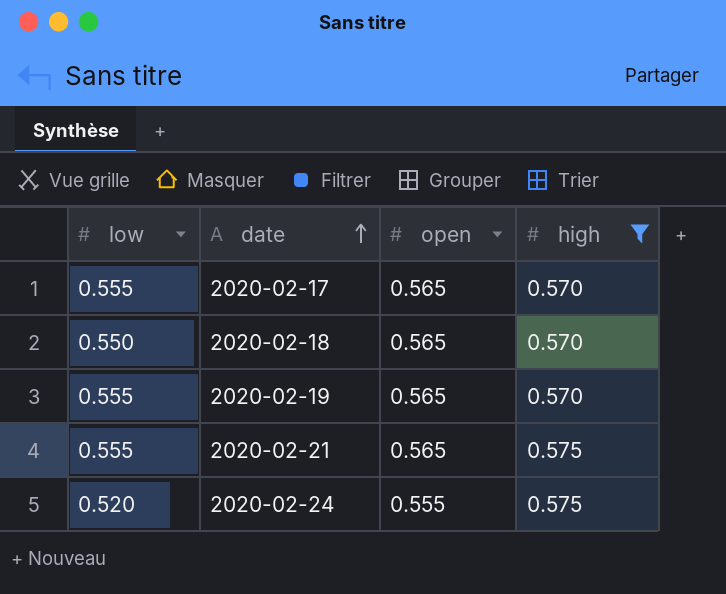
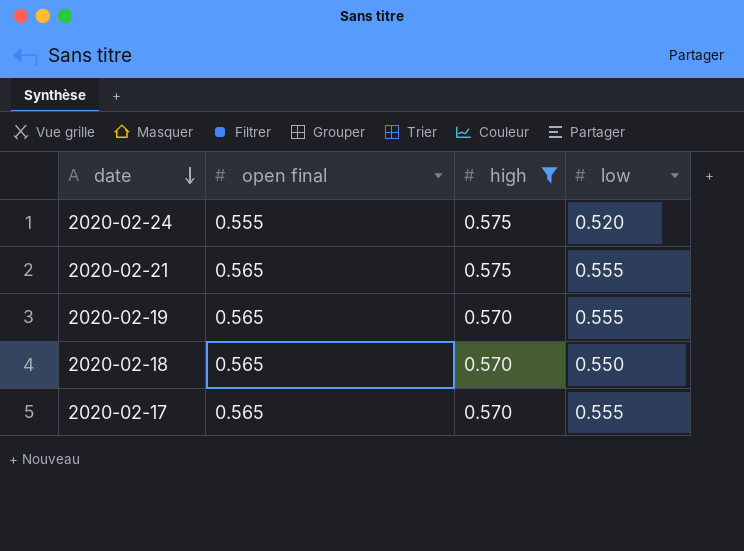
row order: date ascending -> date descending
column name: open -> open final
column low | position: 1 -> 4

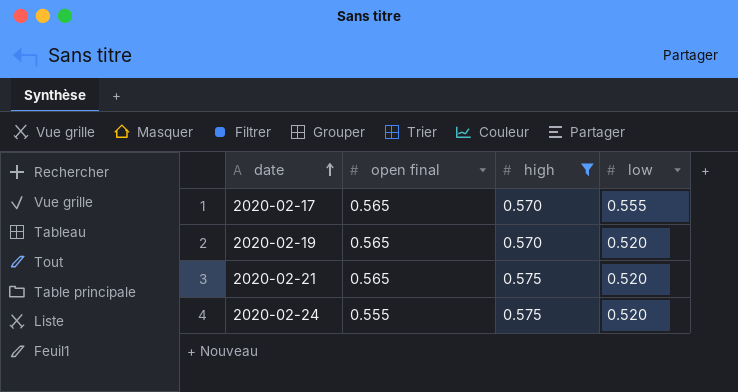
row order: date descending -> date ascending
row 2020-02-18: 0.565 | 0.570 | 0.550 -> none
2020-02-19 | low: 0.555 -> 0.520
2020-02-21 | low: 0.555 -> 0.520

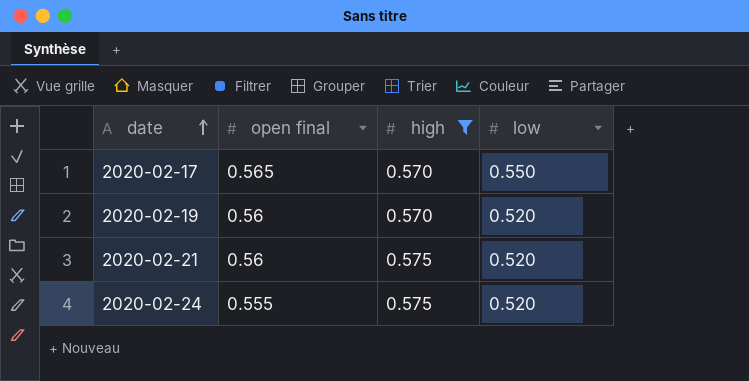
2020-02-17 | low: 0.555 -> 0.550
2020-02-19 | open final: 0.565 -> 0.56
2020-02-21 | open final: 0.565 -> 0.56

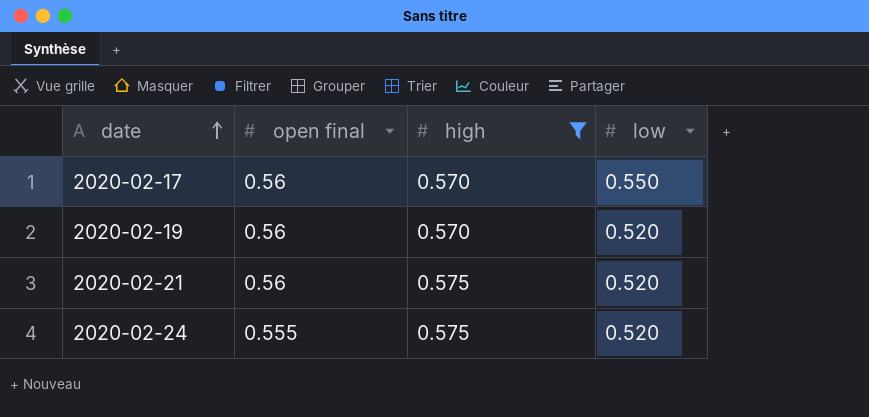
2020-02-17 | open final: 0.565 -> 0.56

